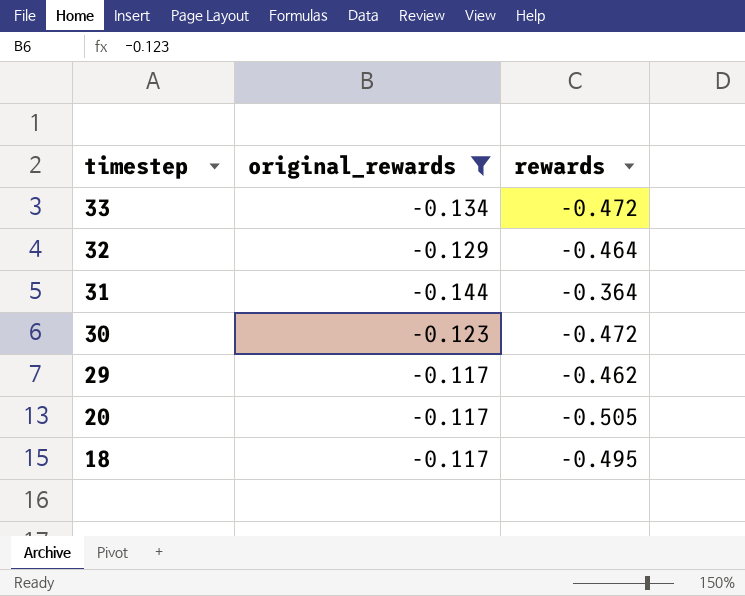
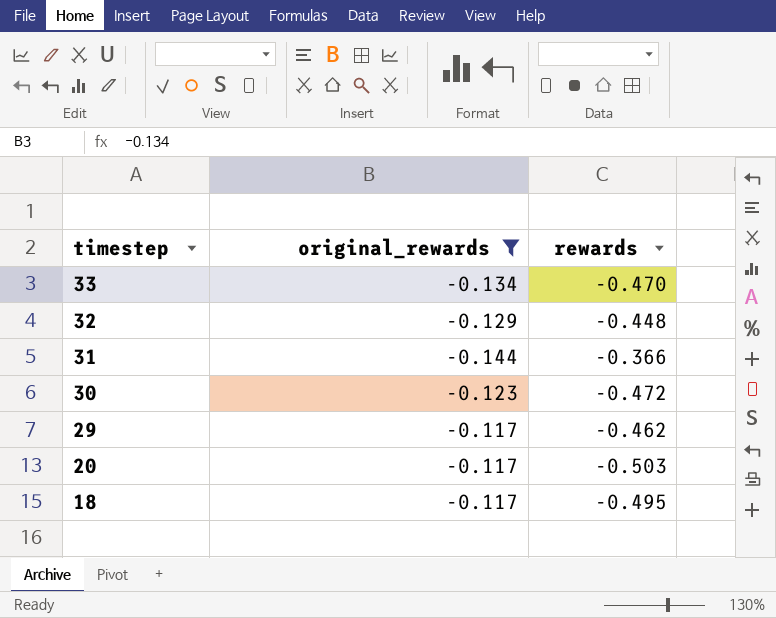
33 | rewards: -0.472 -> -0.470
32 | rewards: -0.464 -> -0.448
31 | rewards: -0.364 -> -0.366
20 | rewards: -0.505 -> -0.503

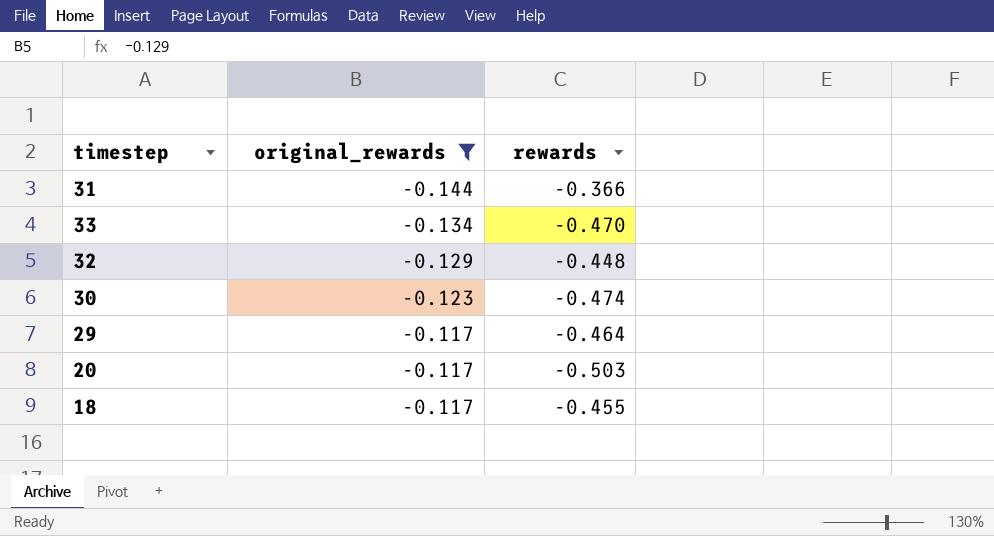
row order: timestep descending -> original_rewards ascending
30 | rewards: -0.472 -> -0.474
29 | rewards: -0.462 -> -0.464
18 | rewards: -0.495 -> -0.455

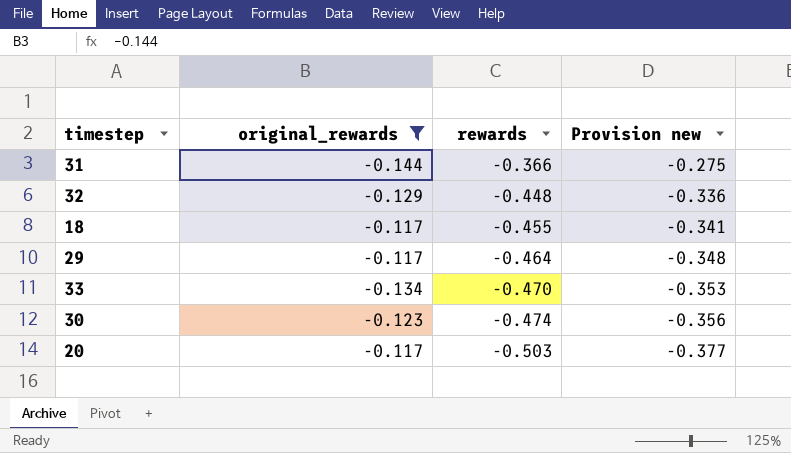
row order: original_rewards ascending -> rewards descending
column Provision new | formula: none -> [rewards] * 0.75

